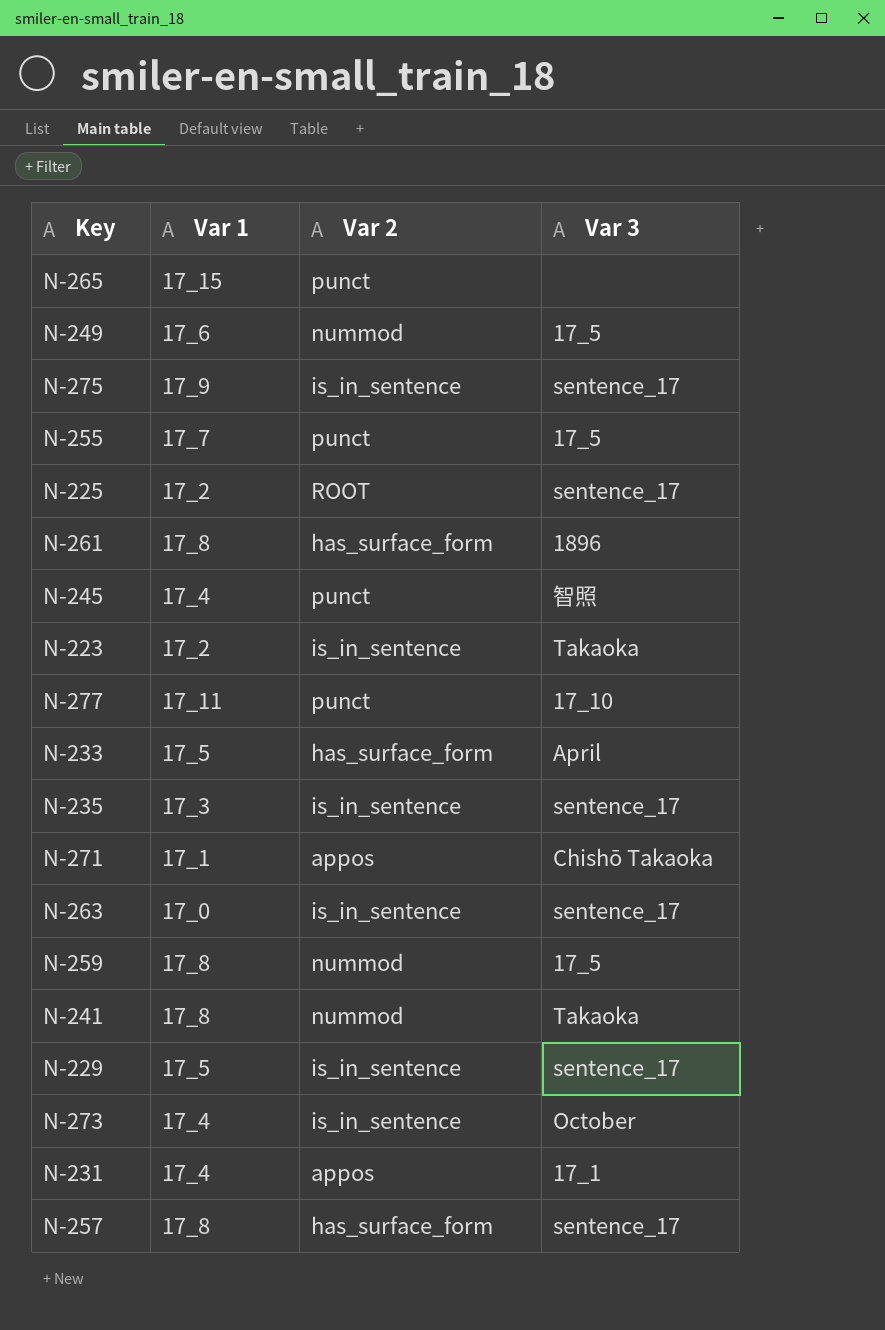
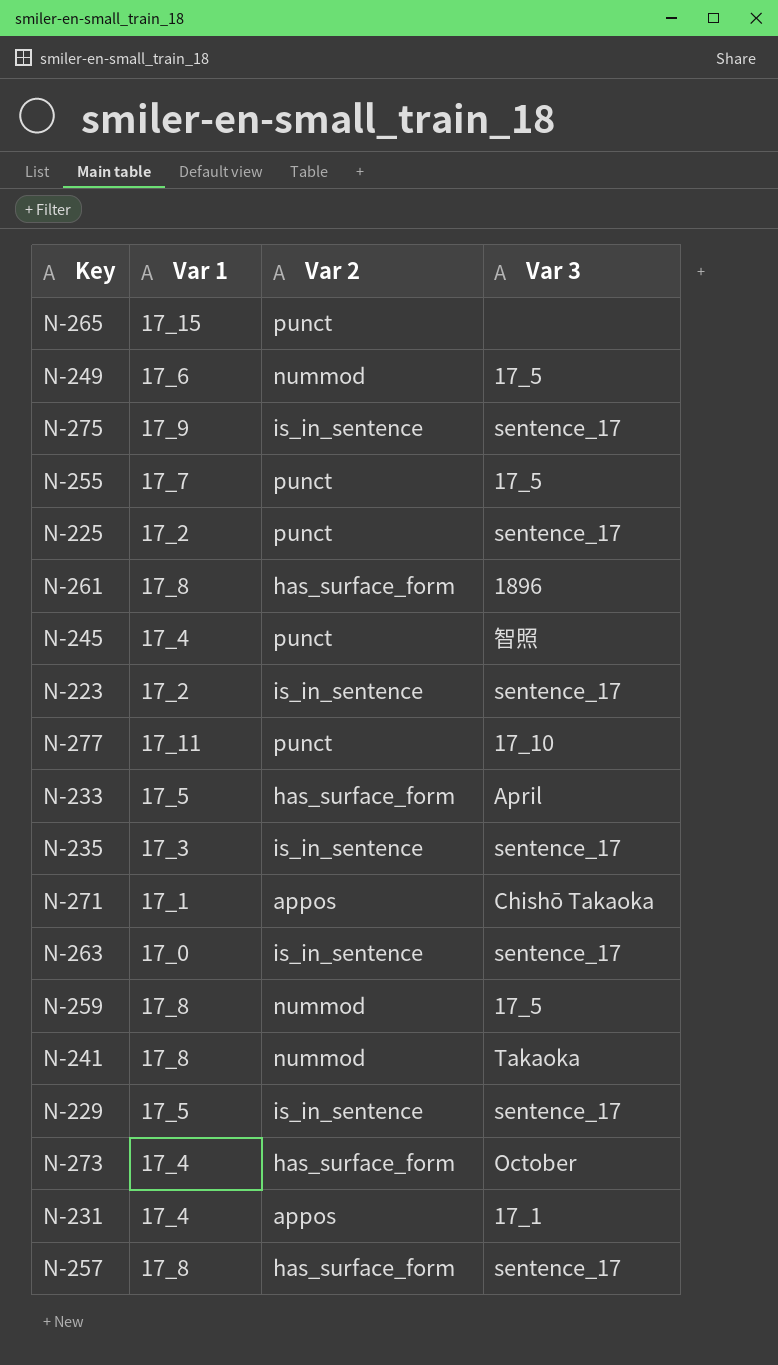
N-225 | Var 2: ROOT -> punct
N-223 | Var 3: Takaoka -> sentence_17
N-273 | Var 2: is_in_sentence -> has_surface_form

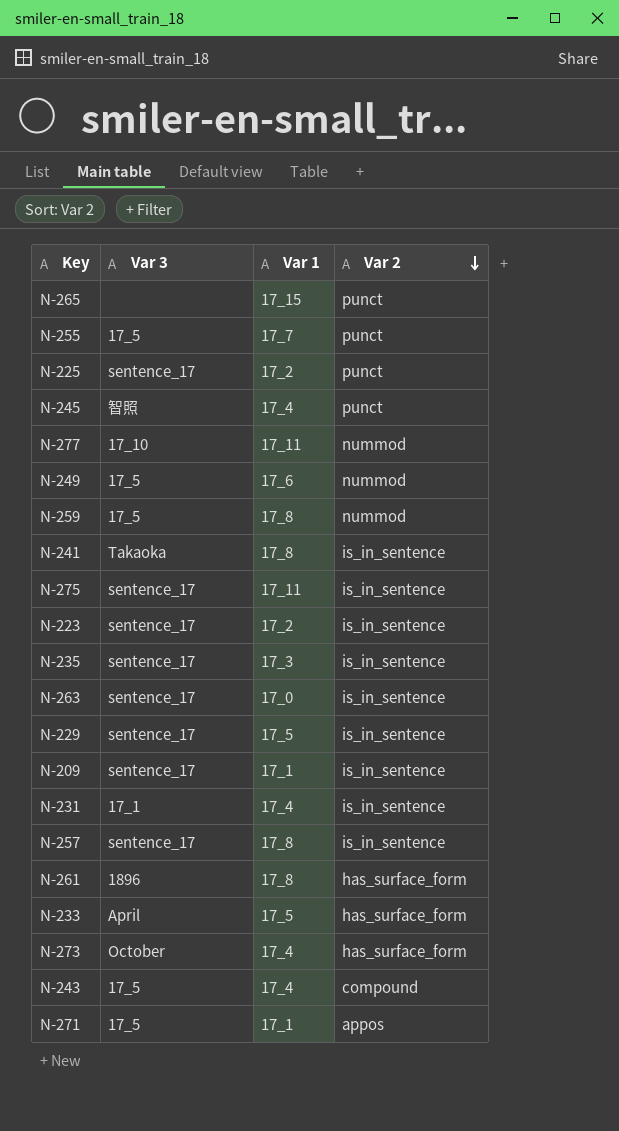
row order: none -> Var 2 descending
column Var 3 | position: 4 -> 2
N-277 | Var 2: punct -> nummod
N-241 | Var 2: nummod -> is_in_sentence
N-275 | Var 1: 17_9 -> 17_11
row N-209: none -> sentence_17 | 17_1 | is_in_sentence
N-231 | Var 2: appos -> is_in_sentence
N-257 | Var 2: has_surface_form -> is_in_sentence
row N-243: none -> 17_5 | 17_4 | compound
N-271 | Var 3: Chishō Takaoka -> 17_5

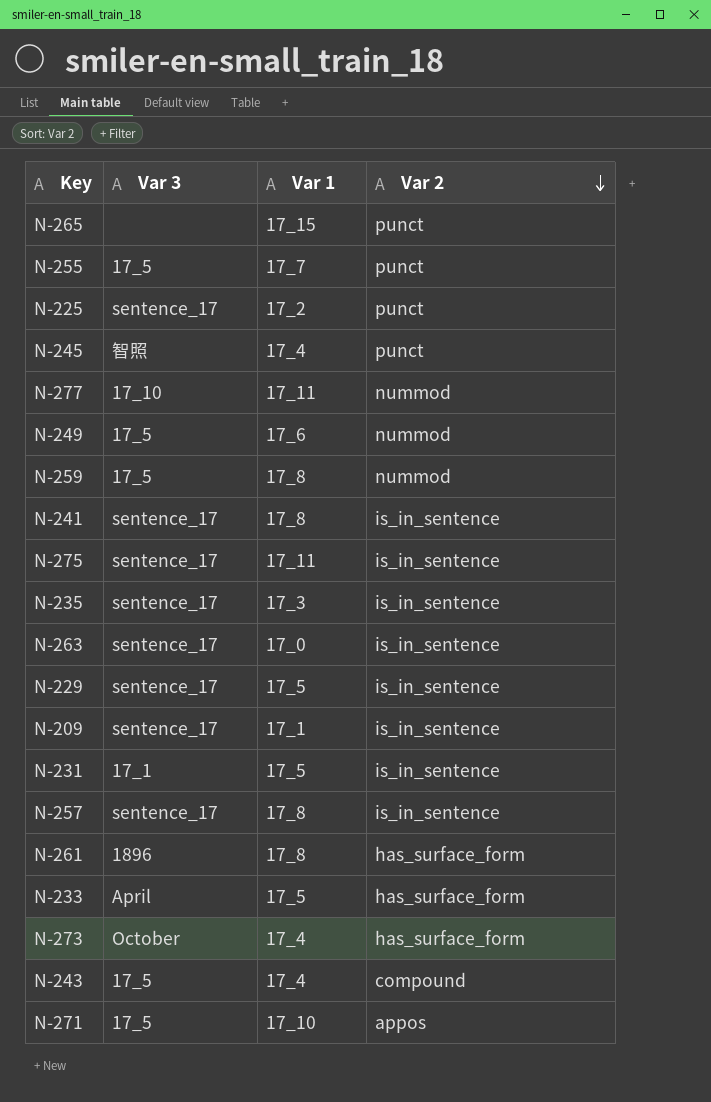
row N-223: sentence_17 | 17_2 | is_in_sentence -> none
N-241 | Var 3: Takaoka -> sentence_17
N-231 | Var 1: 17_4 -> 17_5
N-271 | Var 1: 17_1 -> 17_10

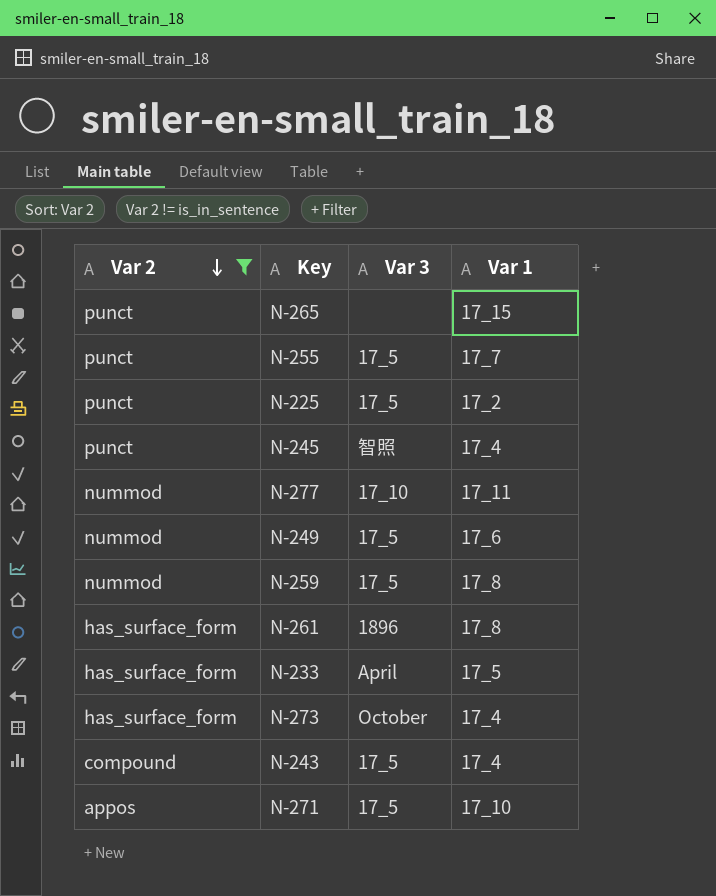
filter: none -> Var 2 != is_in_sentence
column Var 2 | position: 4 -> 1
N-225 | Var 3: sentence_17 -> 17_5

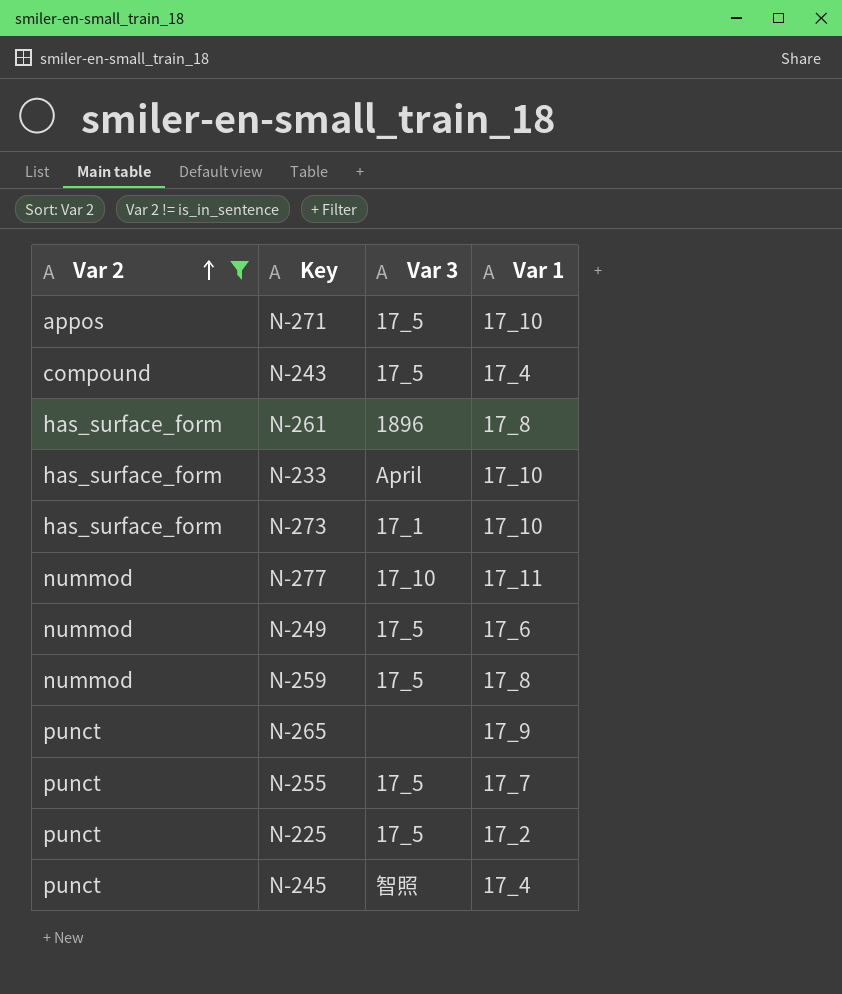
row order: Var 2 descending -> Var 2 ascending
N-233 | Var 1: 17_5 -> 17_10
N-273 | Var 3: October -> 17_1
N-273 | Var 1: 17_4 -> 17_10
N-265 | Var 1: 17_15 -> 17_9

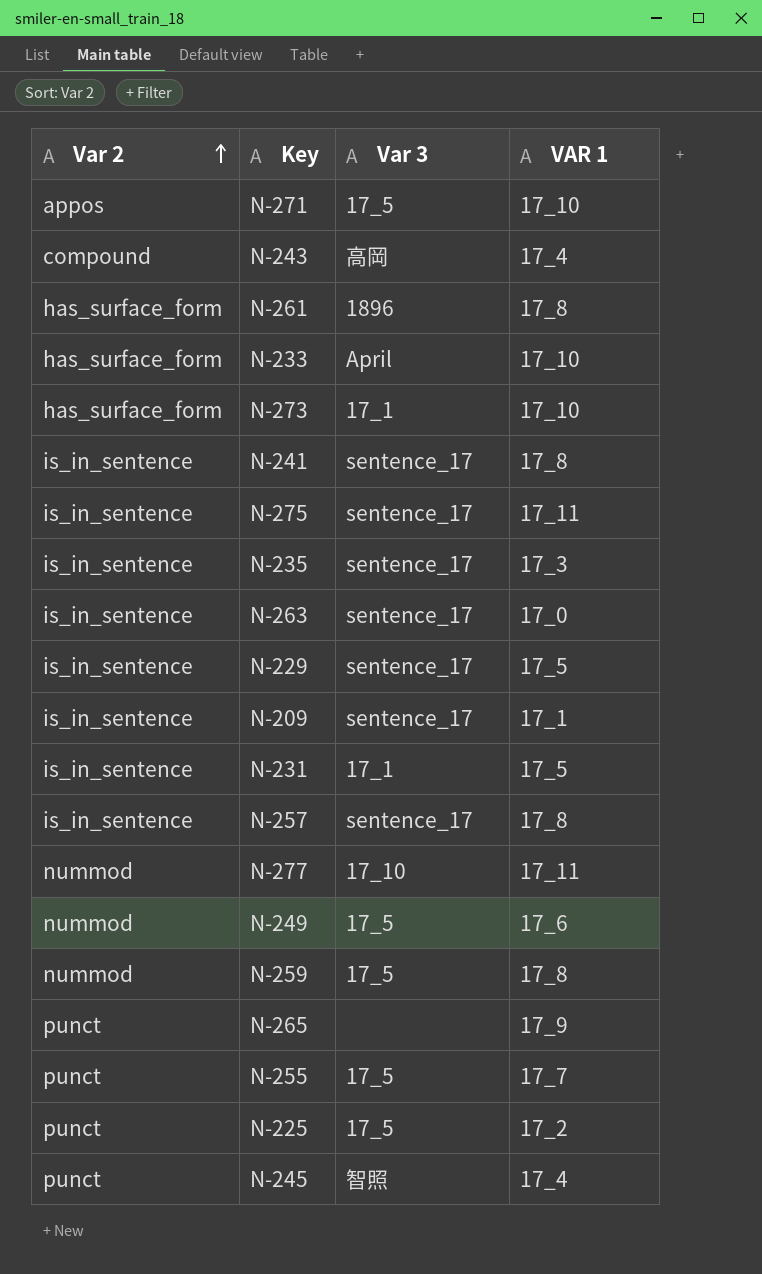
filter: Var 2 != is_in_sentence -> none
column name: Var 1 -> VAR 1
N-243 | Var 3: 17_5 -> 高岡

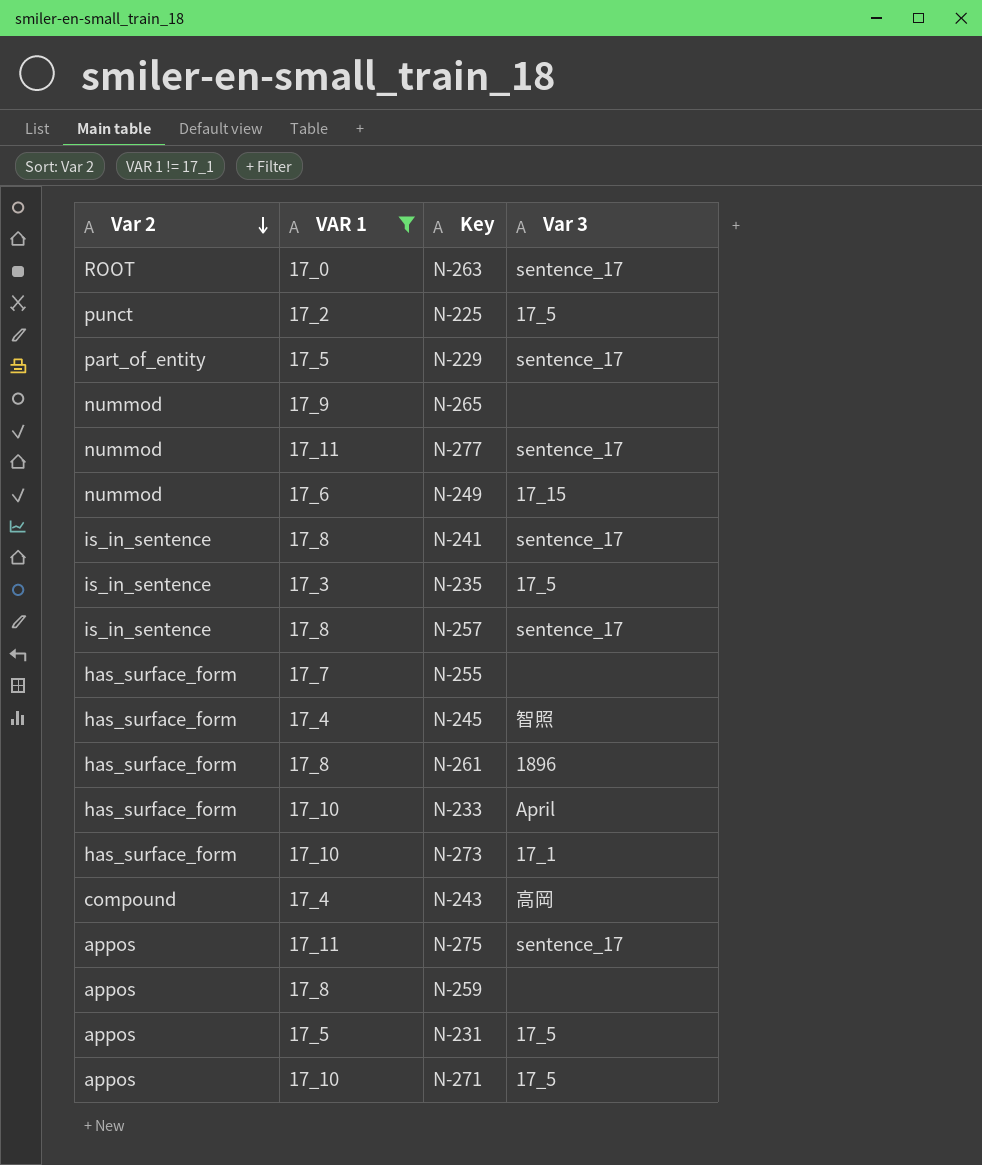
filter: none -> VAR 1 != 17_1
row order: Var 2 ascending -> Var 2 descending
column VAR 1 | position: 4 -> 2
N-263 | Var 2: is_in_sentence -> ROOT
N-229 | Var 2: is_in_sentence -> part_of_entity
N-265 | Var 2: punct -> nummod
N-277 | Var 3: 17_10 -> sentence_17
N-249 | Var 3: 17_5 -> 17_15
N-235 | Var 3: sentence_17 -> 17_5
N-255 | Var 2: punct -> has_surface_form
N-255 | Var 3: 17_5 -> none
N-245 | Var 2: punct -> has_surface_form
N-275 | Var 2: is_in_sentence -> appos
N-259 | Var 2: nummod -> appos
N-259 | Var 3: 17_5 -> none
N-231 | Var 2: is_in_sentence -> appos
N-231 | Var 3: 17_1 -> 17_5

